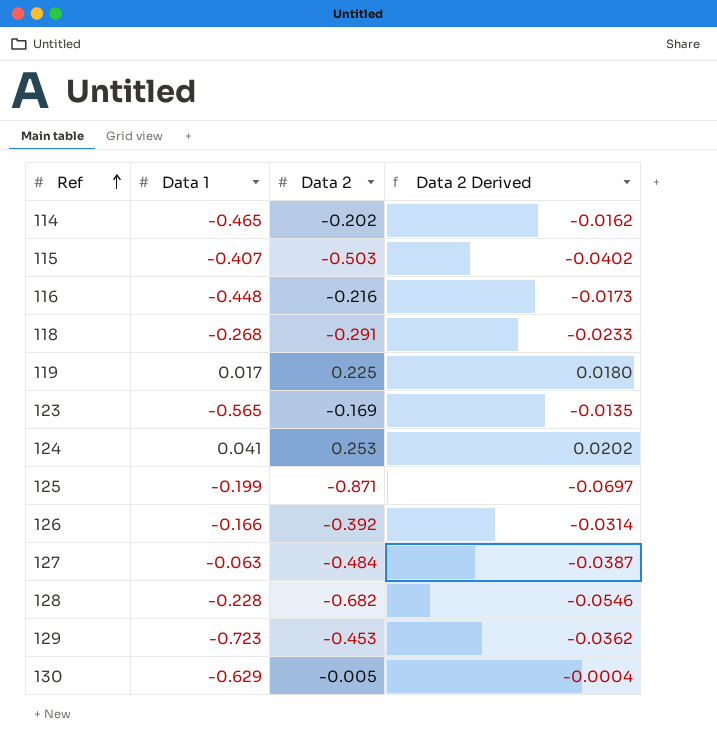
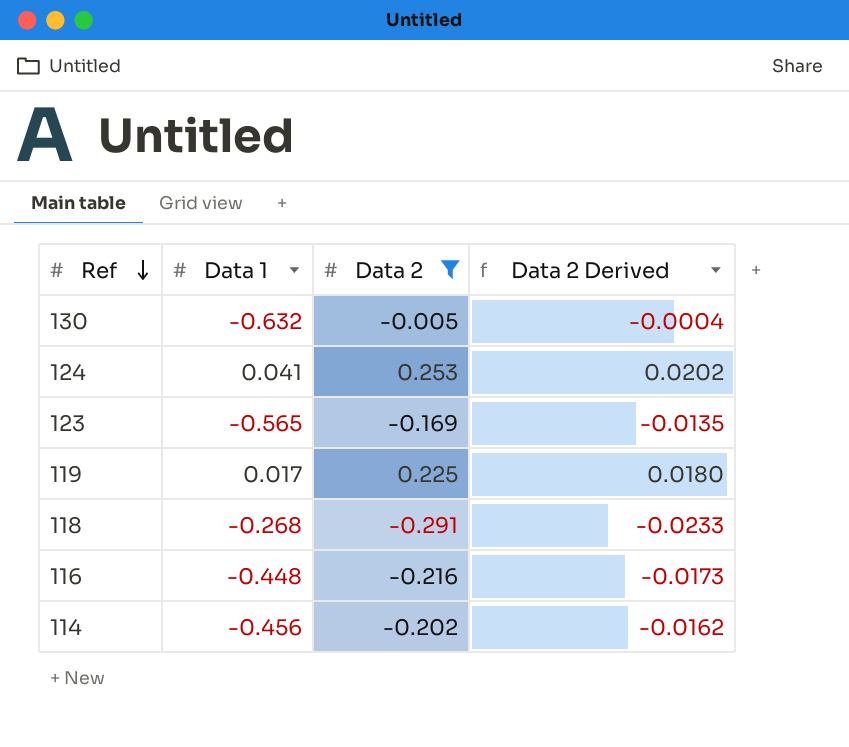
filter: none -> Data 2 >= -0.291
row order: Ref ascending -> Ref descending
130 | Data 1: -0.629 -> -0.632
114 | Data 1: -0.465 -> -0.456

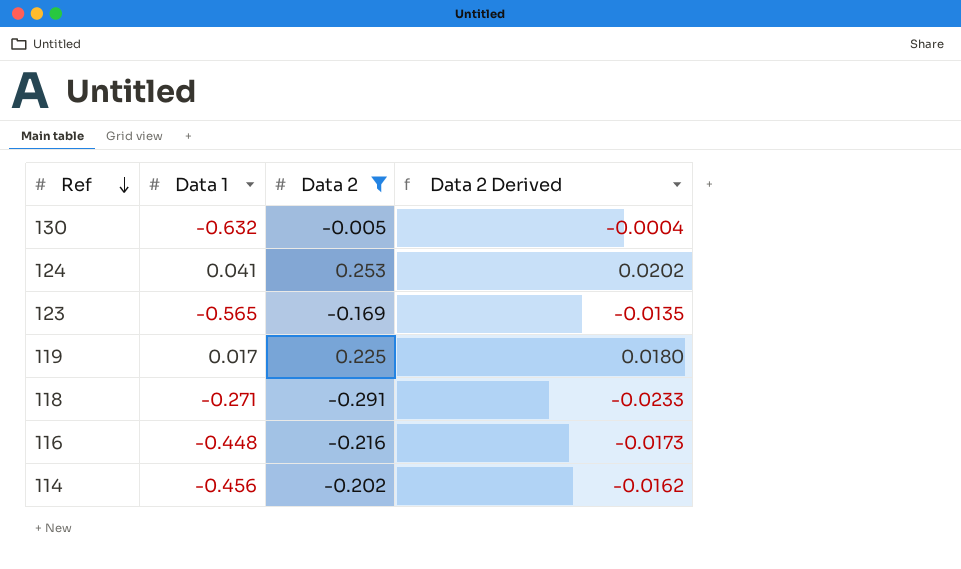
118 | Data 1: -0.268 -> -0.271

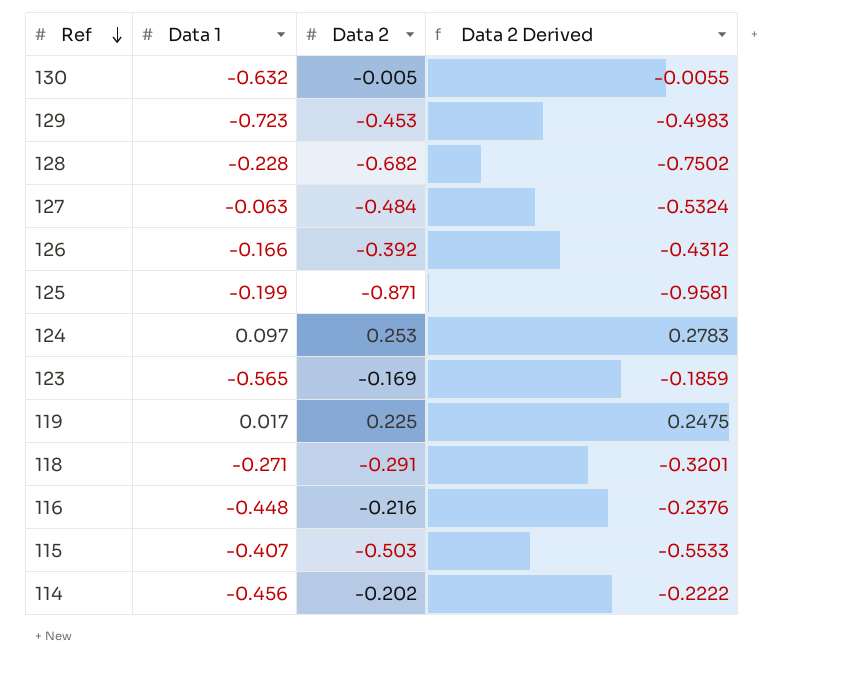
filter: Data 2 >= -0.291 -> none
column Data 2 Derived | formula: [Data 2] * 0.08 -> [Data 2] * 1.1
124 | Data 1: 0.041 -> 0.097

